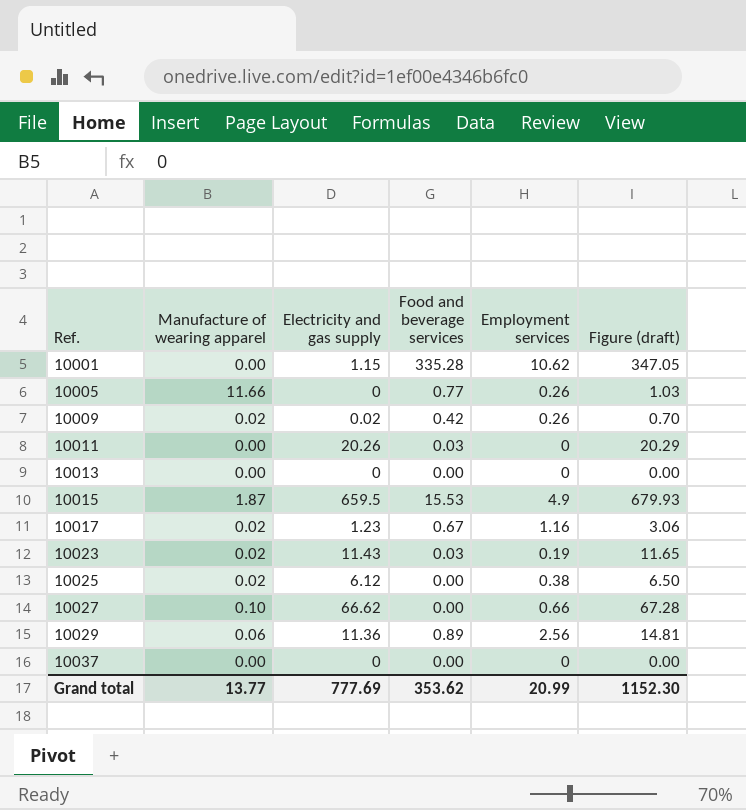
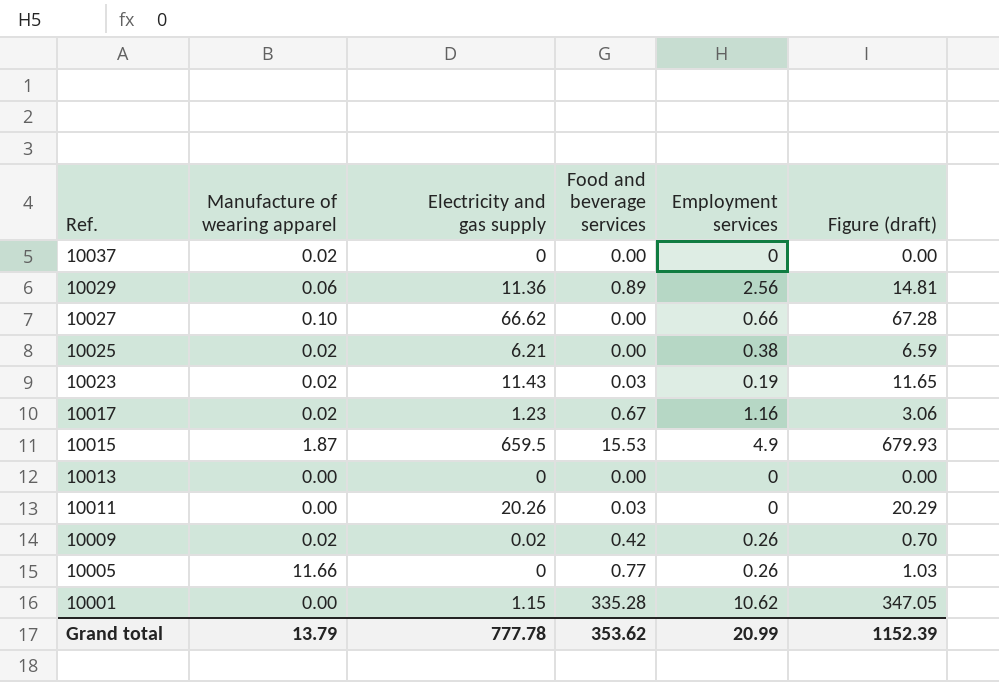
row order: Ref. ascending -> Ref. descending
10037 | Manufacture of wearing apparel: 0.00 -> 0.02
10025 | Electricity and gas supply: 6.12 -> 6.21
10025 | Figure (draft): 6.50 -> 6.59
Grand total | Manufacture of wearing apparel: 13.77 -> 13.79
Grand total | Electricity and gas supply: 777.69 -> 777.78
Grand total | Figure (draft): 1152.30 -> 1152.39

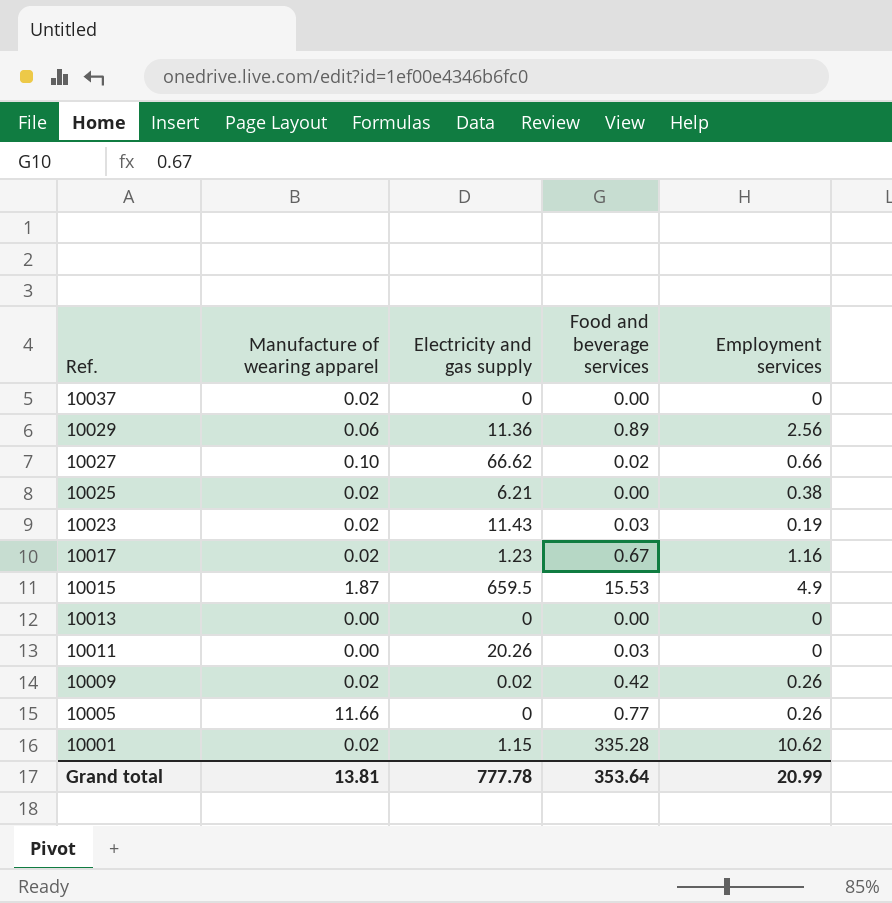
column Figure (draft) | formula: [Electricity and gas supply] + [Food and beverage services] + [Employment services] -> none
10027 | Food and beverage services: 0.00 -> 0.02
10001 | Manufacture of wearing apparel: 0.00 -> 0.02
Grand total | Manufacture of wearing apparel: 13.79 -> 13.81
Grand total | Food and beverage services: 353.62 -> 353.64

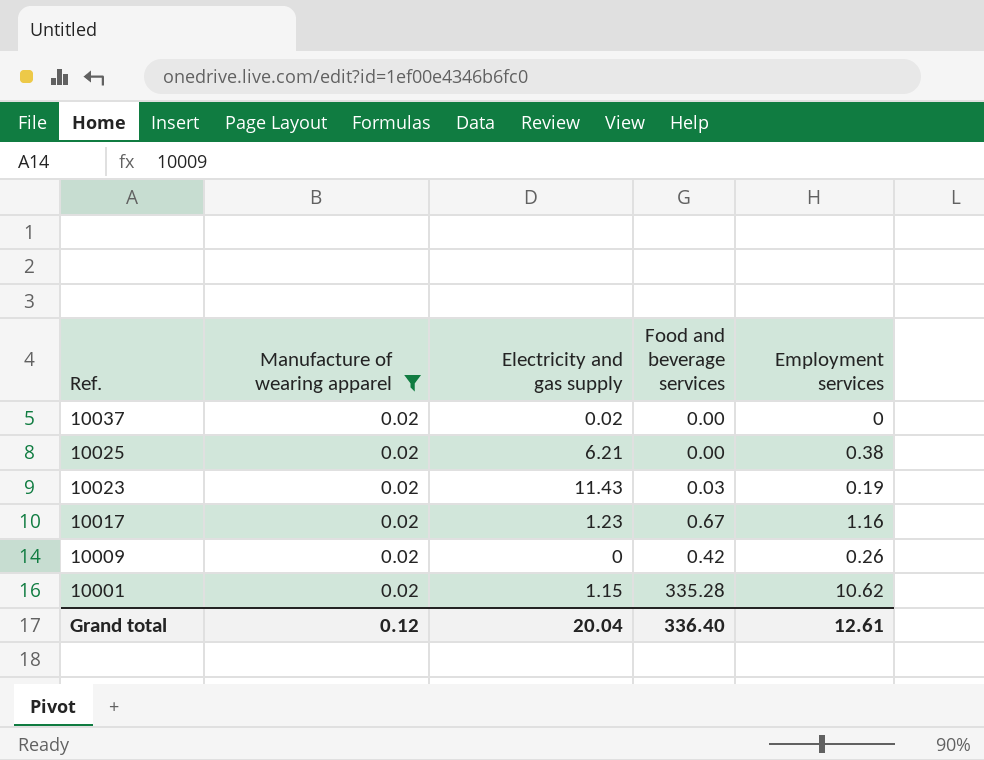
filter: none -> Manufacture of wearing apparel = 0.02
10037 | Electricity and gas supply: 0 -> 0.02
10009 | Electricity and gas supply: 0.02 -> 0
Grand total | Manufacture of wearing apparel: 13.81 -> 0.12
Grand total | Electricity and gas supply: 777.78 -> 20.04
Grand total | Food and beverage services: 353.64 -> 336.40
Grand total | Employment services: 20.99 -> 12.61

